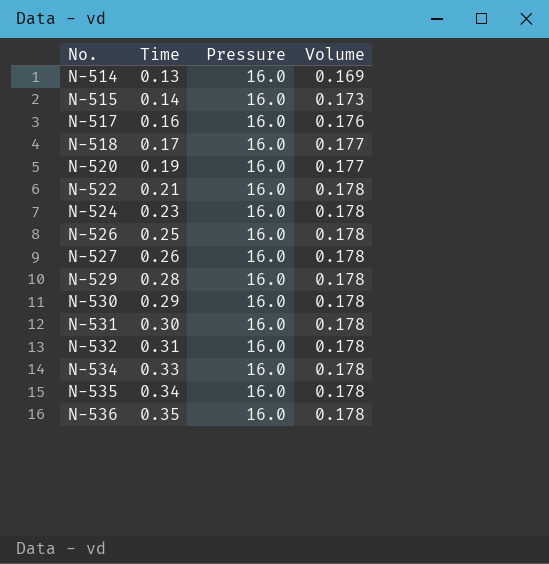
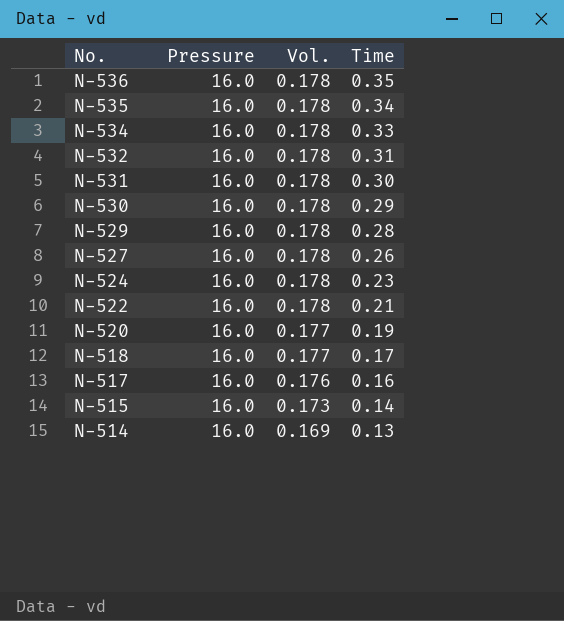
row order: No. ascending -> No. descending
column name: Volume -> Vol.
column Time | position: 2 -> 4
row N-526: 0.25 | 16.0 | 0.178 -> none

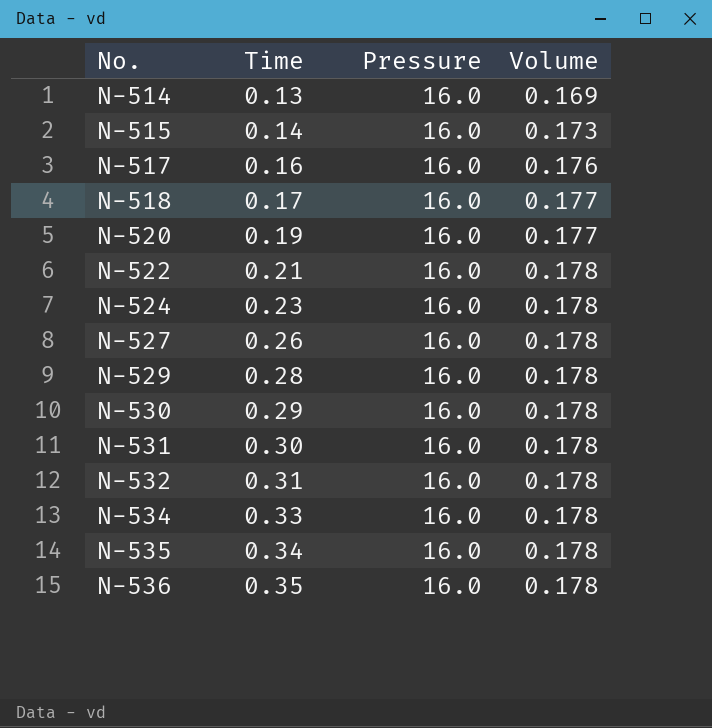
row order: No. descending -> No. ascending
column Time | position: 4 -> 2
column name: Vol. -> Volume

